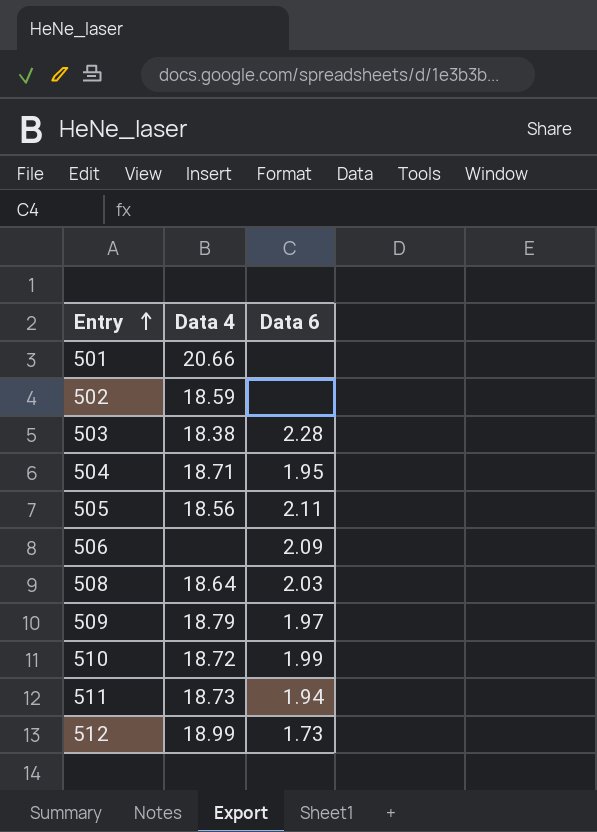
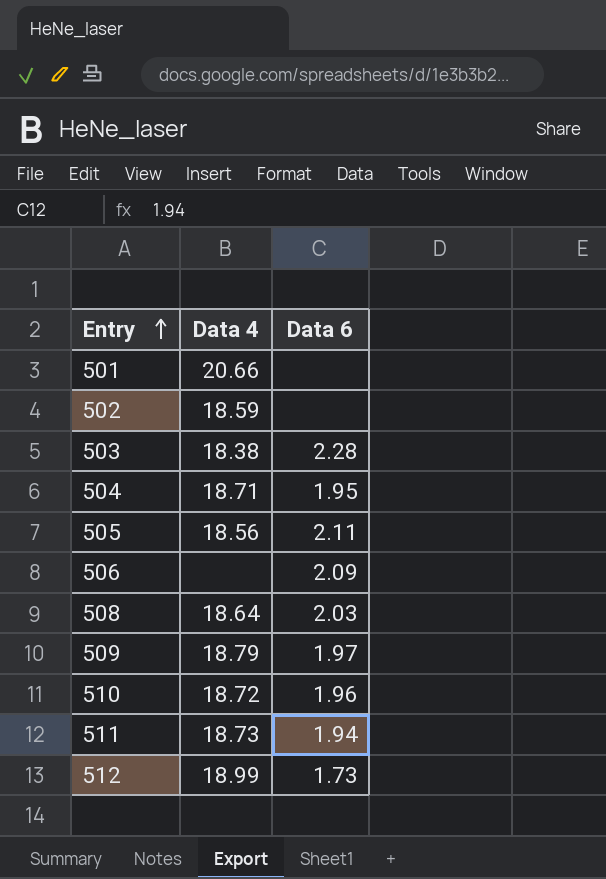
510 | Data 6: 1.99 -> 1.96

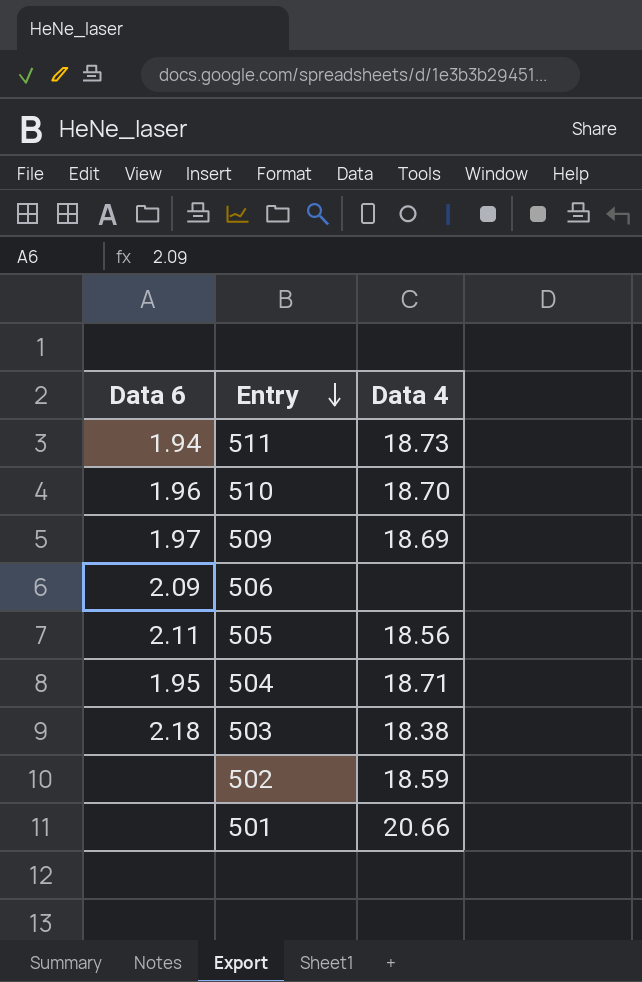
row order: Entry ascending -> Entry descending
column Data 6 | position: 3 -> 1
row 508: 18.64 | 2.03 -> none
row 512: 18.99 | 1.73 -> none
510 | Data 4: 18.72 -> 18.70
509 | Data 4: 18.79 -> 18.69
503 | Data 6: 2.28 -> 2.18

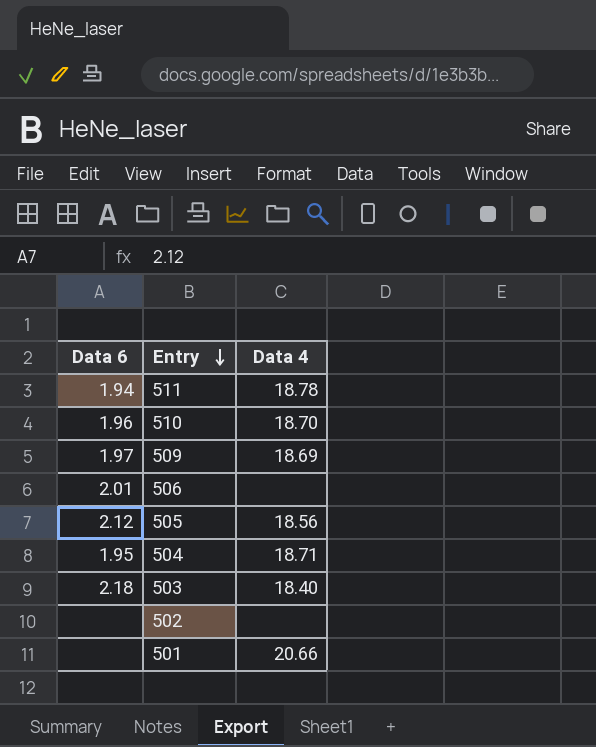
511 | Data 4: 18.73 -> 18.78
506 | Data 6: 2.09 -> 2.01
505 | Data 6: 2.11 -> 2.12
503 | Data 4: 18.38 -> 18.40
502 | Data 4: 18.59 -> none

